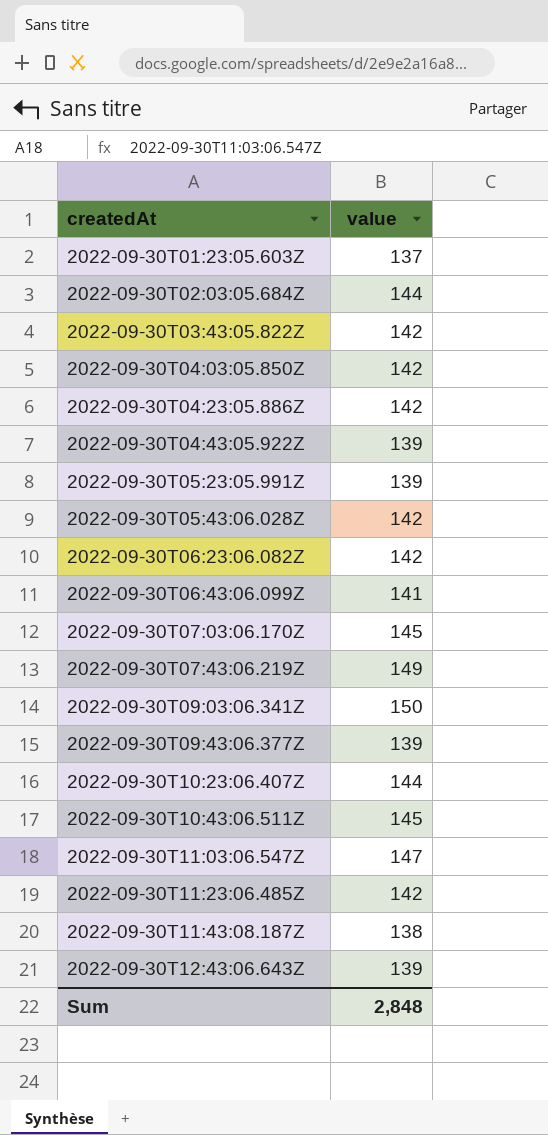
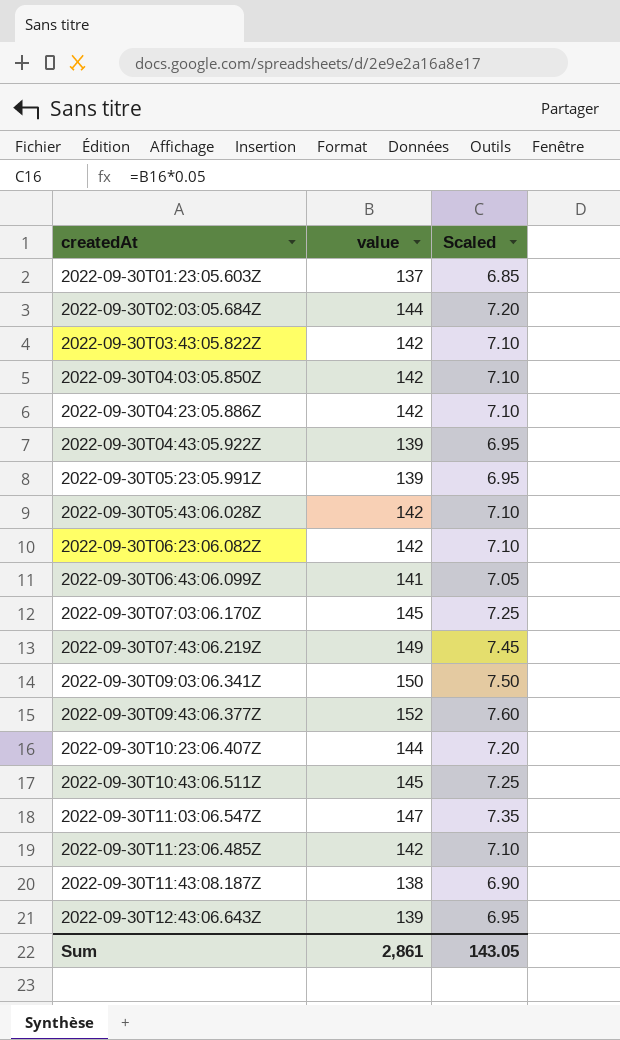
column Scaled | formula: none -> [value] * 0.05
2022-09-30T09:43:06.377Z | value: 139 -> 152
Sum | value: 2,848 -> 2,861

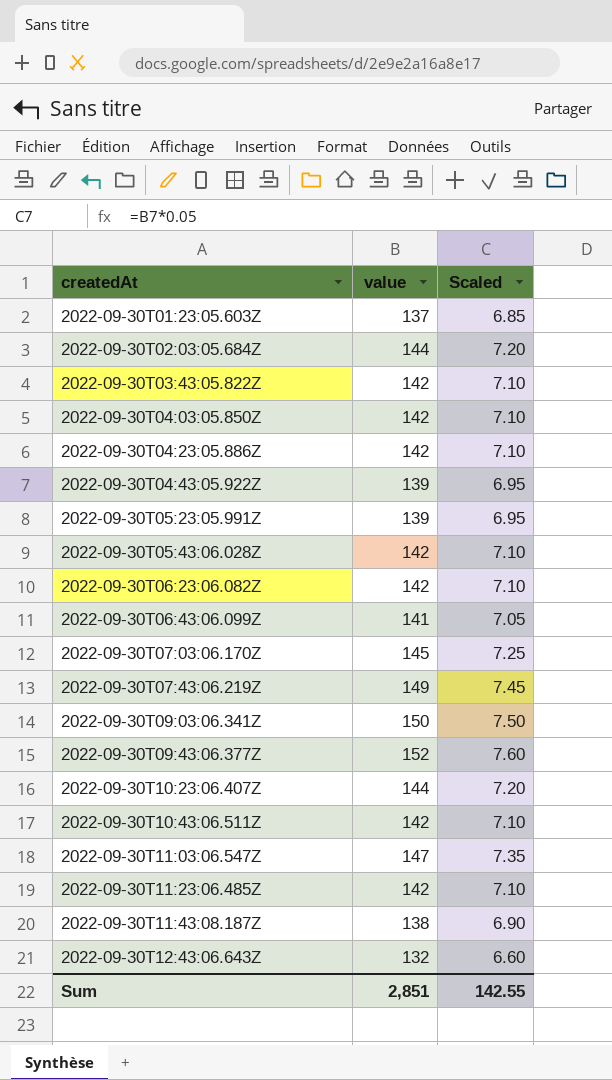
2022-09-30T10:43:06.511Z | value: 145 -> 142
2022-09-30T10:43:06.511Z | Scaled: 7.25 -> 7.10
2022-09-30T12:43:06.643Z | value: 139 -> 132
2022-09-30T12:43:06.643Z | Scaled: 6.95 -> 6.60
Sum | value: 2,861 -> 2,851
Sum | Scaled: 143.05 -> 142.55

